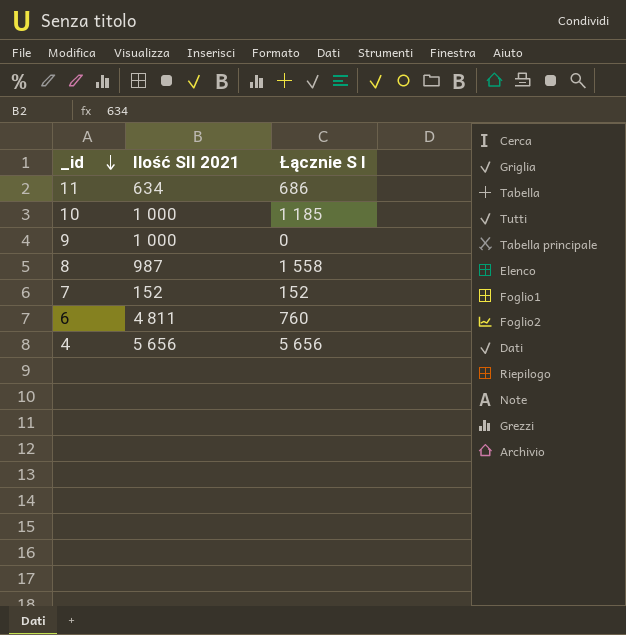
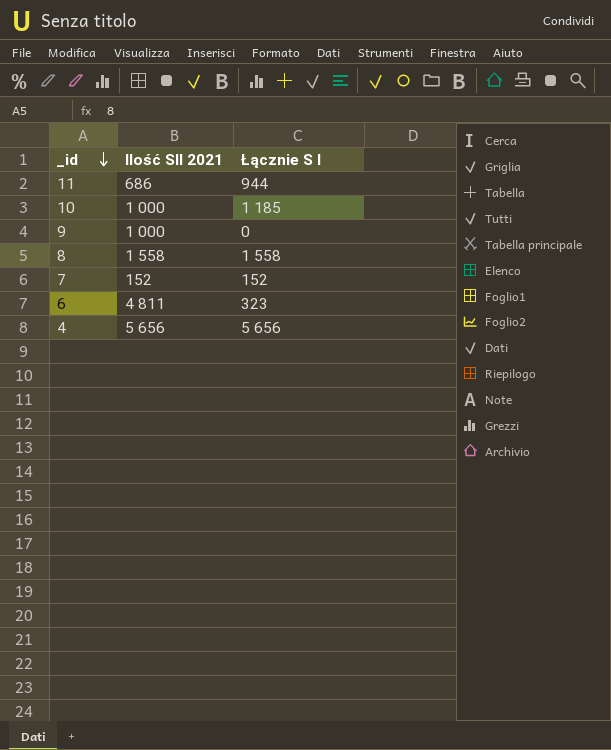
11 | Ilość SII 2021: 634 -> 686
11 | Łącznie S I: 686 -> 944
8 | Ilość SII 2021: 987 -> 1 558
6 | Łącznie S I: 760 -> 323

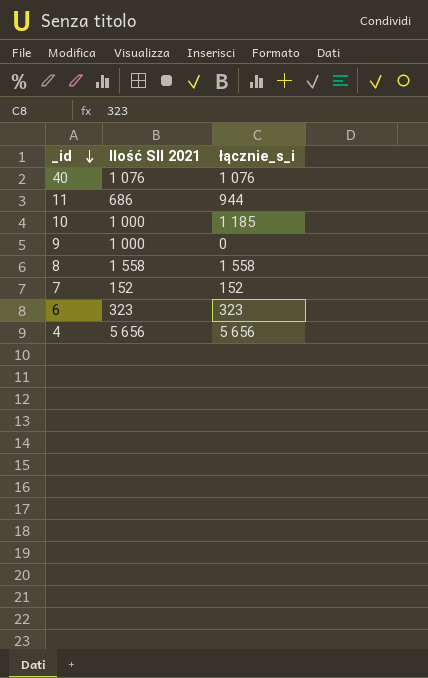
column name: Łącznie S I -> łącznie_s_i
row 40: none -> 1 076 | 1 076
6 | Ilość SII 2021: 4 811 -> 323

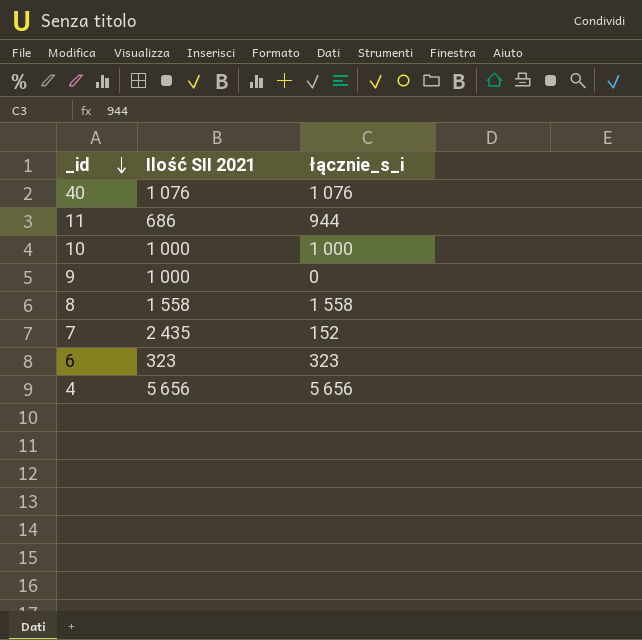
10 | łącznie_s_i: 1 185 -> 1 000
7 | Ilość SII 2021: 152 -> 2 435

